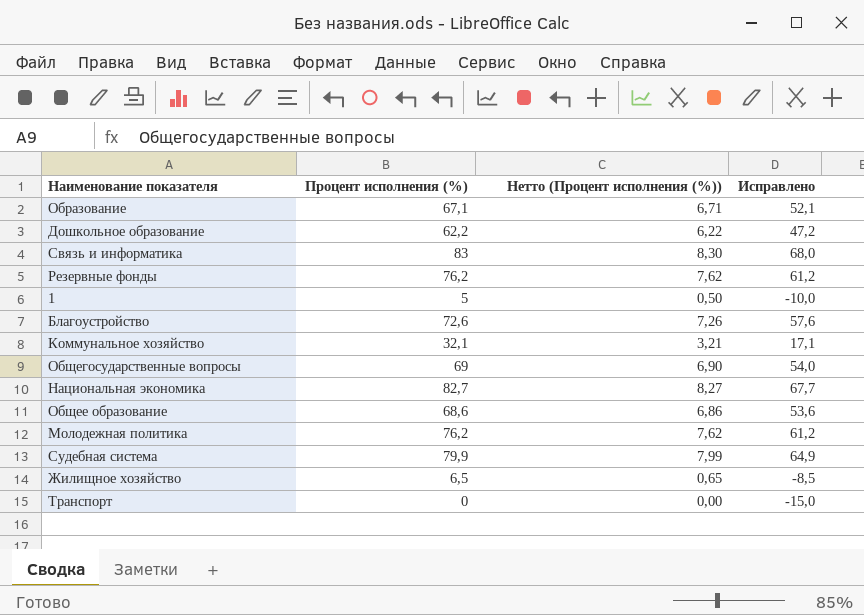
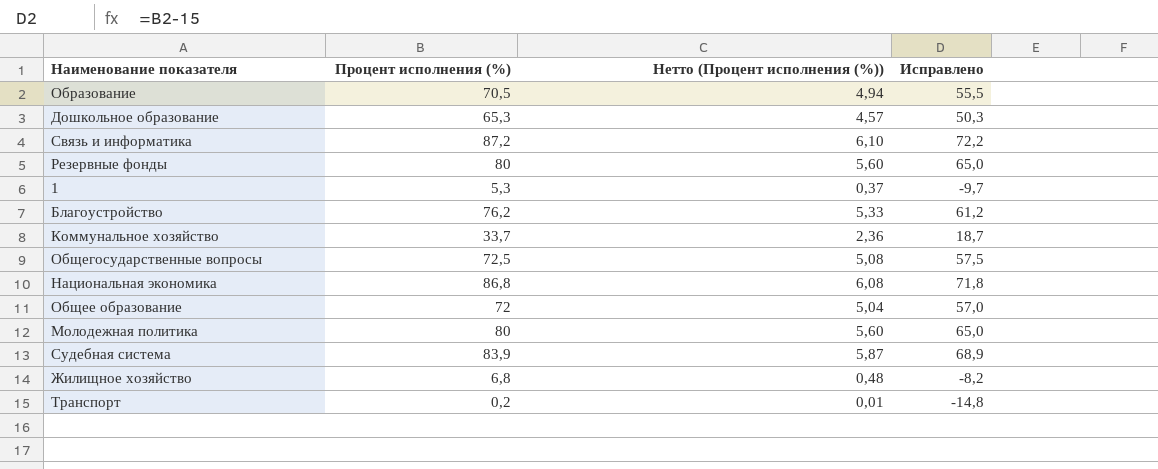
column Нетто (Процент исполнения (%)) | formula: [Процент исполнения (%)] * 0,1 -> [Процент исполнения (%)] * 0,07
Образование | Процент исполнения (%): 67,1 -> 70,5
Образование | Исправлено: 52,1 -> 55,5
Дошкольное образование | Процент исполнения (%): 62,2 -> 65,3
Дошкольное образование | Исправлено: 47,2 -> 50,3
Связь и информатика | Процент исполнения (%): 83 -> 87,2
Связь и информатика | Исправлено: 68,0 -> 72,2
Резервные фонды | Процент исполнения (%): 76,2 -> 80
Резервные фонды | Исправлено: 61,2 -> 65,0
1 | Процент исполнения (%): 5 -> 5,3
1 | Исправлено: -10,0 -> -9,7
Благоустройство | Процент исполнения (%): 72,6 -> 76,2
Благоустройство | Исправлено: 57,6 -> 61,2
Коммунальное хозяйство | Процент исполнения (%): 32,1 -> 33,7
Коммунальное хозяйство | Исправлено: 17,1 -> 18,7
Общегосударственные вопросы | Процент исполнения (%): 69 -> 72,5
Общегосударственные вопросы | Исправлено: 54,0 -> 57,5
Национальная экономика | Процент исполнения (%): 82,7 -> 86,8
Национальная экономика | Исправлено: 67,7 -> 71,8
Общее образование | Процент исполнения (%): 68,6 -> 72
Общее образование | Исправлено: 53,6 -> 57,0
Молодежная политика | Процент исполнения (%): 76,2 -> 80
Молодежная политика | Исправлено: 61,2 -> 65,0
Судебная система | Процент исполнения (%): 79,9 -> 83,9
Судебная система | Исправлено: 64,9 -> 68,9
Жилищное хозяйство | Процент исполнения (%): 6,5 -> 6,8
Жилищное хозяйство | Исправлено: -8,5 -> -8,2
Транспорт | Процент исполнения (%): 0 -> 0,2
Транспорт | Исправлено: -15,0 -> -14,8

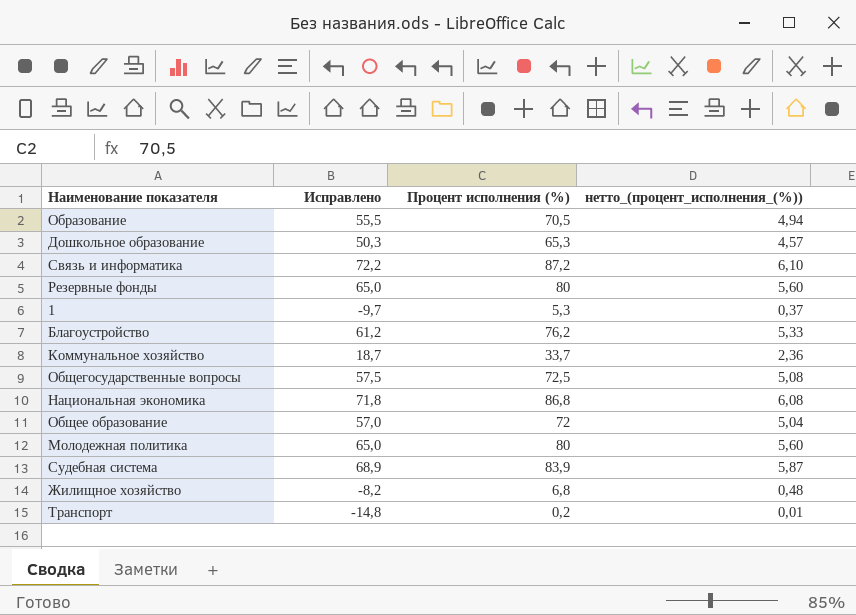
column Исправлено | position: 4 -> 2
column name: Нетто (Процент исполнения (%)) -> нетто_(процент_исполнения_(%))

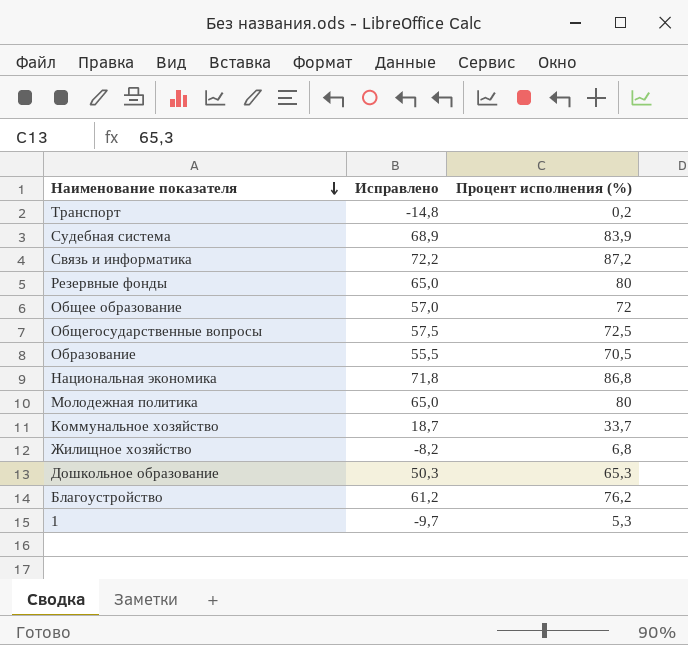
row order: none -> Наименование показателя descending
column нетто_(процент_исполнения_(%)) | formula: [Процент исполнения (%)] * 0,07 -> none

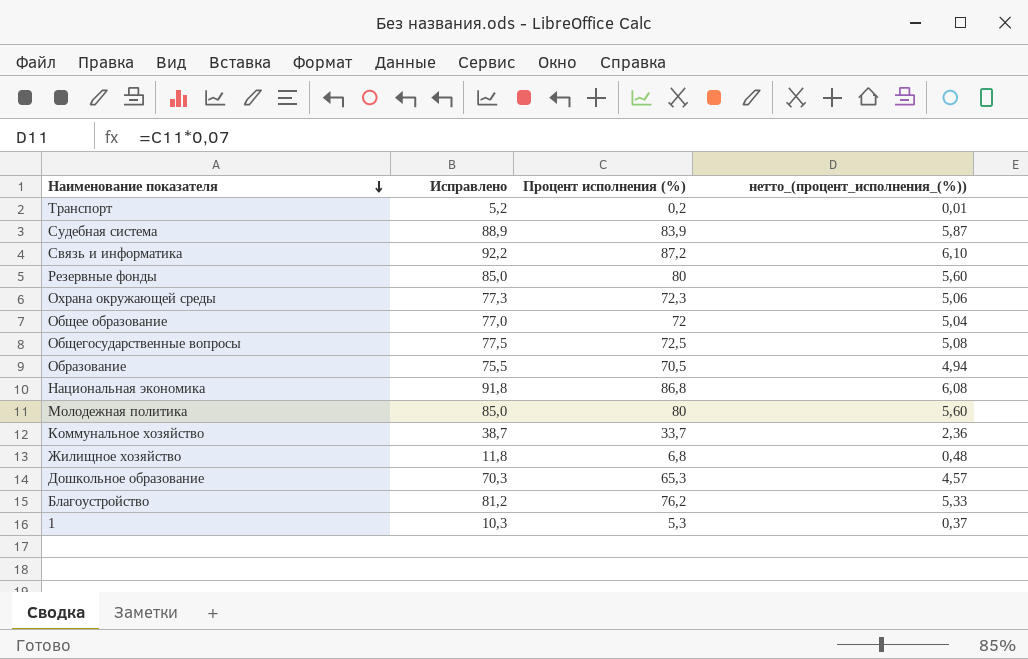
column Исправлено | formula: [Процент исполнения (%)] - 15 -> [Процент исполнения (%)] + 5
column нетто_(процент_исполнения_(%)) | formula: none -> [Процент исполнения (%)] * 0,07
row Охрана окружающей среды: none -> 77,3 | 72,3 | 5,06

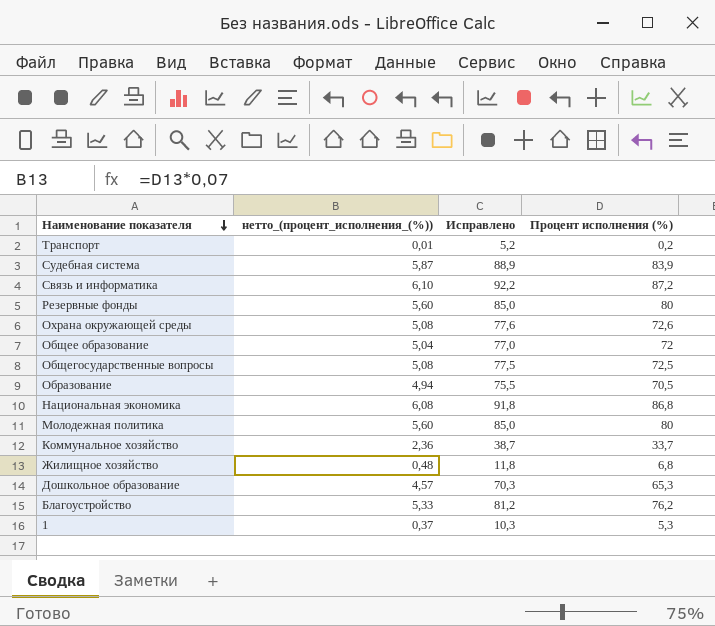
column нетто_(процент_исполнения_(%)) | position: 4 -> 2
Охрана окружающей среды | нетто_(процент_исполнения_(%)): 5,06 -> 5,08
Охрана окружающей среды | Исправлено: 77,3 -> 77,6
Охрана окружающей среды | Процент исполнения (%): 72,3 -> 72,6

